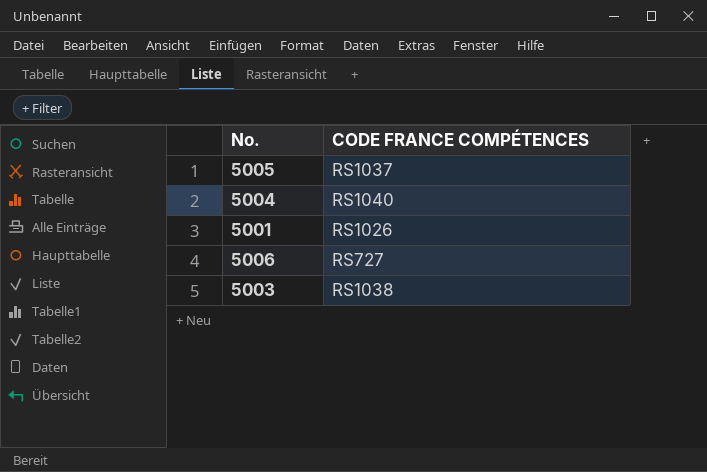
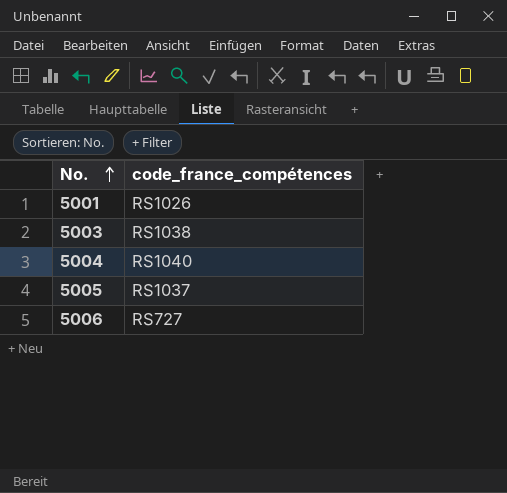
row order: none -> No. ascending
column name: CODE FRANCE COMPÉTENCES -> code_france_compétences

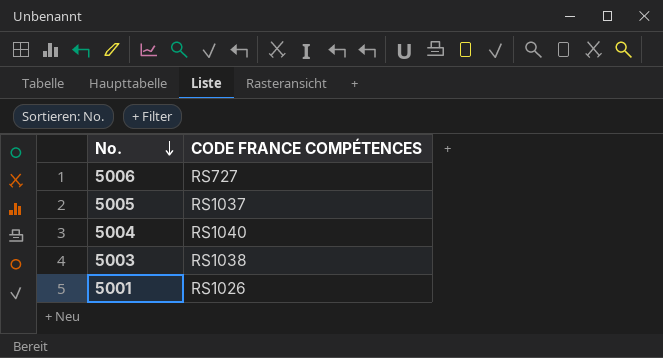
row order: No. ascending -> No. descending
column name: code_france_compétences -> CODE FRANCE COMPÉTENCES

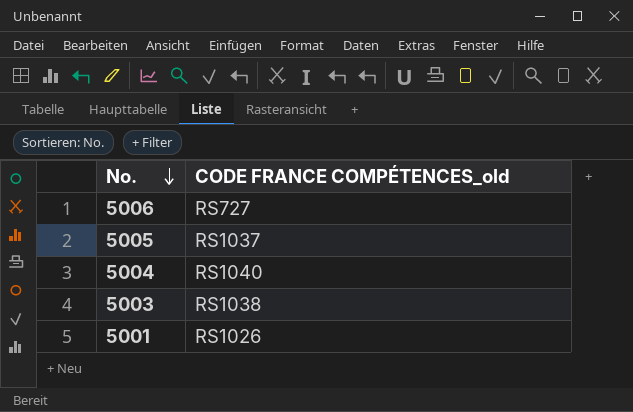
column name: CODE FRANCE COMPÉTENCES -> CODE FRANCE COMPÉTENCES_old

